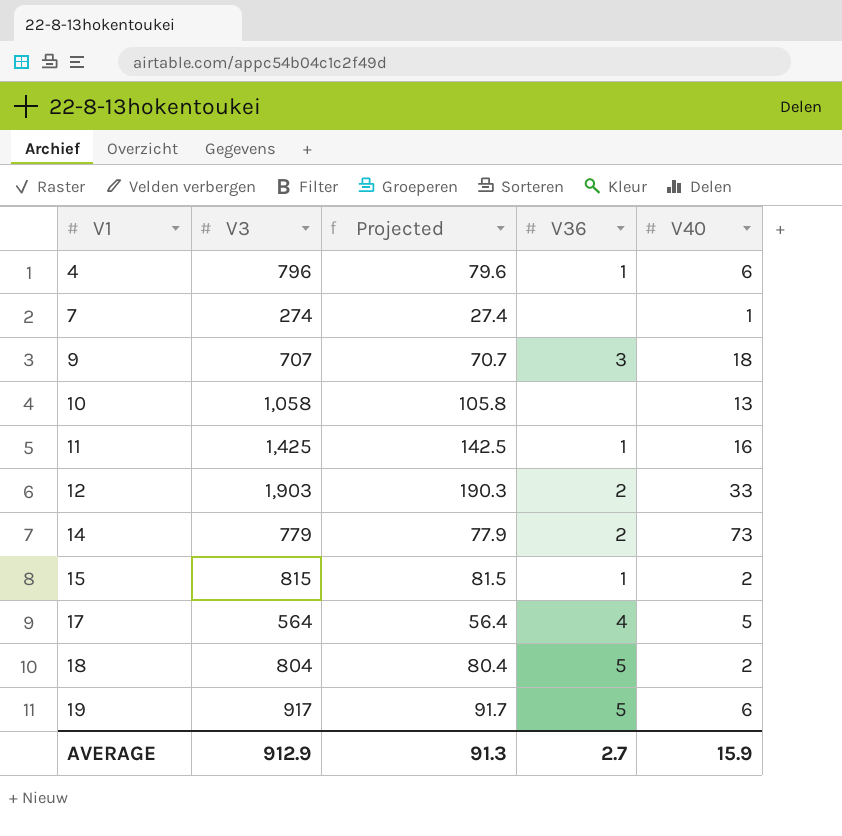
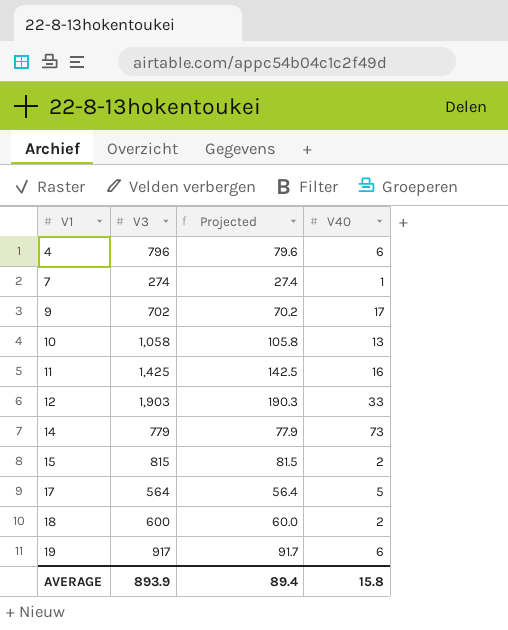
column V36 | position: 4 -> none
9 | V3: 707 -> 702
9 | Projected: 70.7 -> 70.2
9 | V40: 18 -> 17
18 | V3: 804 -> 600
18 | Projected: 80.4 -> 60.0
AVERAGE | V3: 912.9 -> 893.9
AVERAGE | Projected: 91.3 -> 89.4
AVERAGE | V40: 15.9 -> 15.8

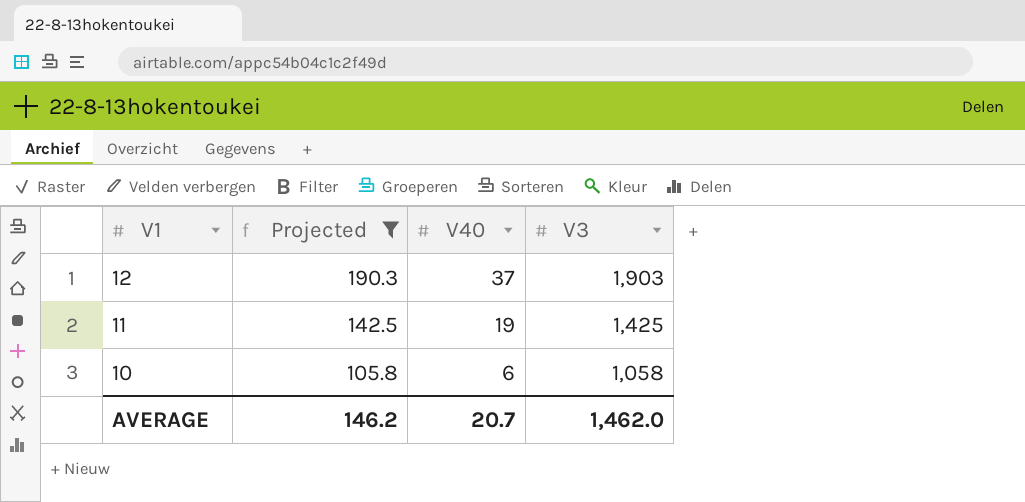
filter: none -> Projected >= 105.8
row order: V1 ascending -> V1 descending
column V3 | position: 2 -> 4
12 | V40: 33 -> 37
11 | V40: 16 -> 19
10 | V40: 13 -> 6
AVERAGE | Projected: 89.4 -> 146.2
AVERAGE | V40: 15.8 -> 20.7
AVERAGE | V3: 893.9 -> 1,462.0

